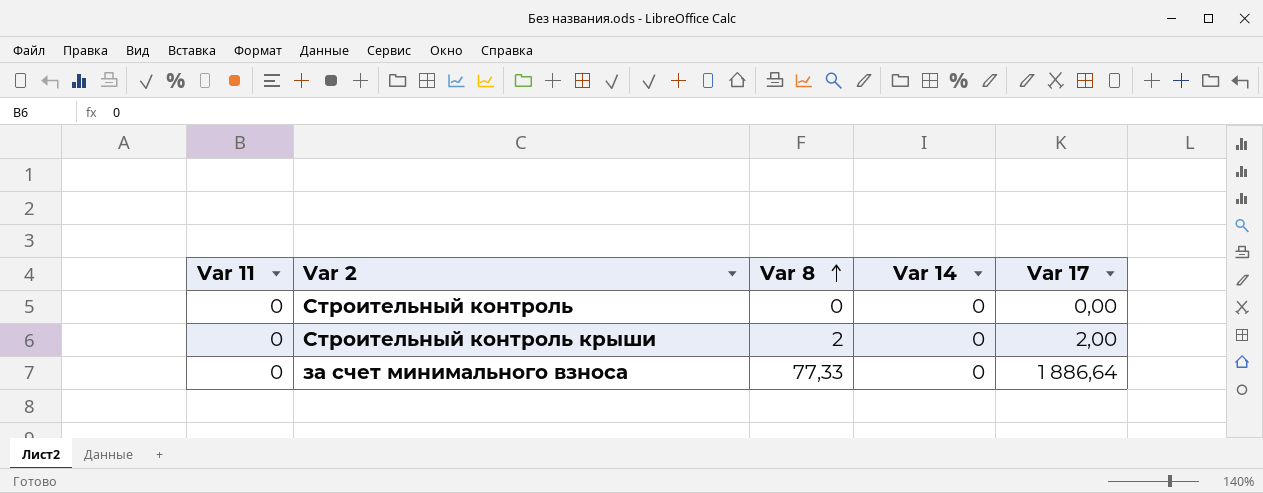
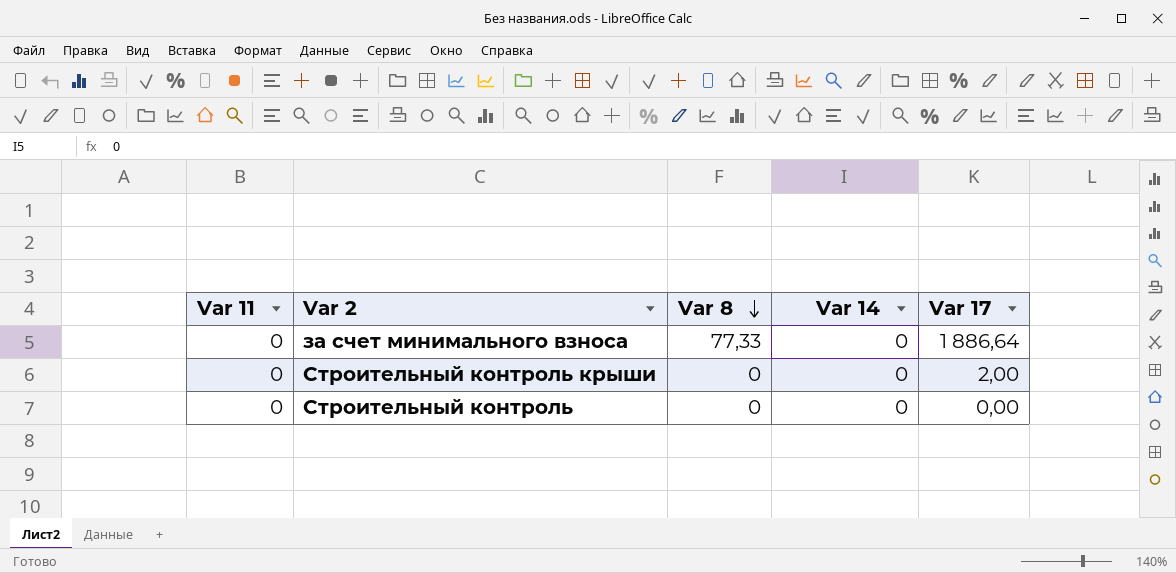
row order: Var 8 ascending -> Var 8 descending
Строительный контроль крыши | Var 8: 2 -> 0

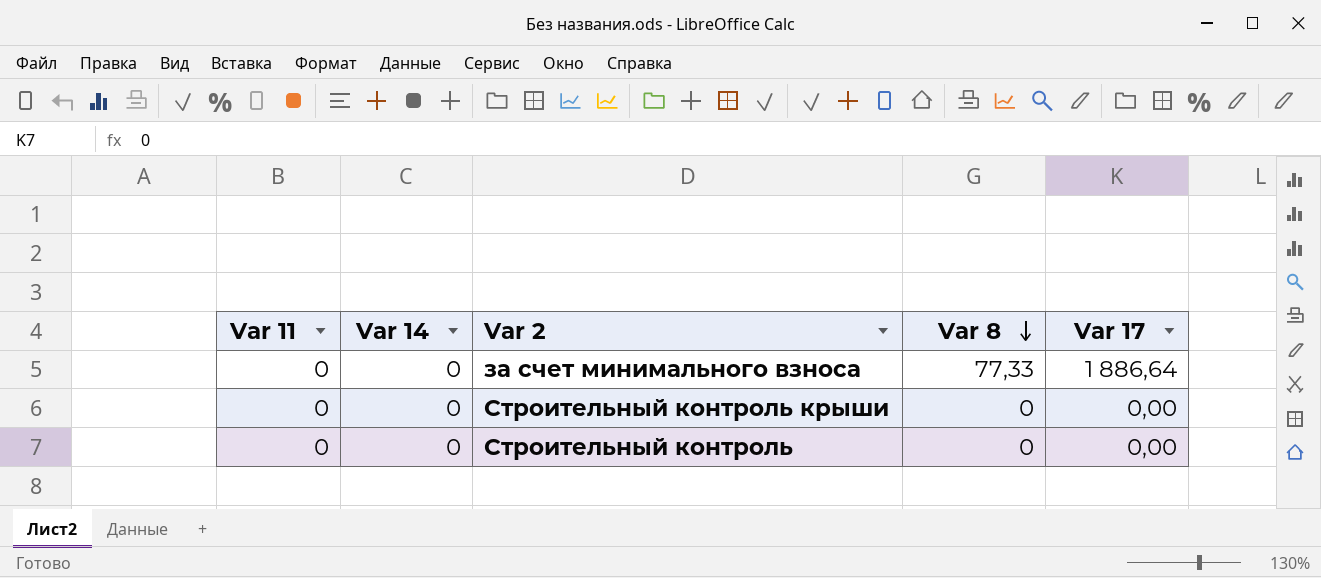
column Var 14 | position: 4 -> 2
Строительный контроль крыши | Var 17: 2,00 -> 0,00

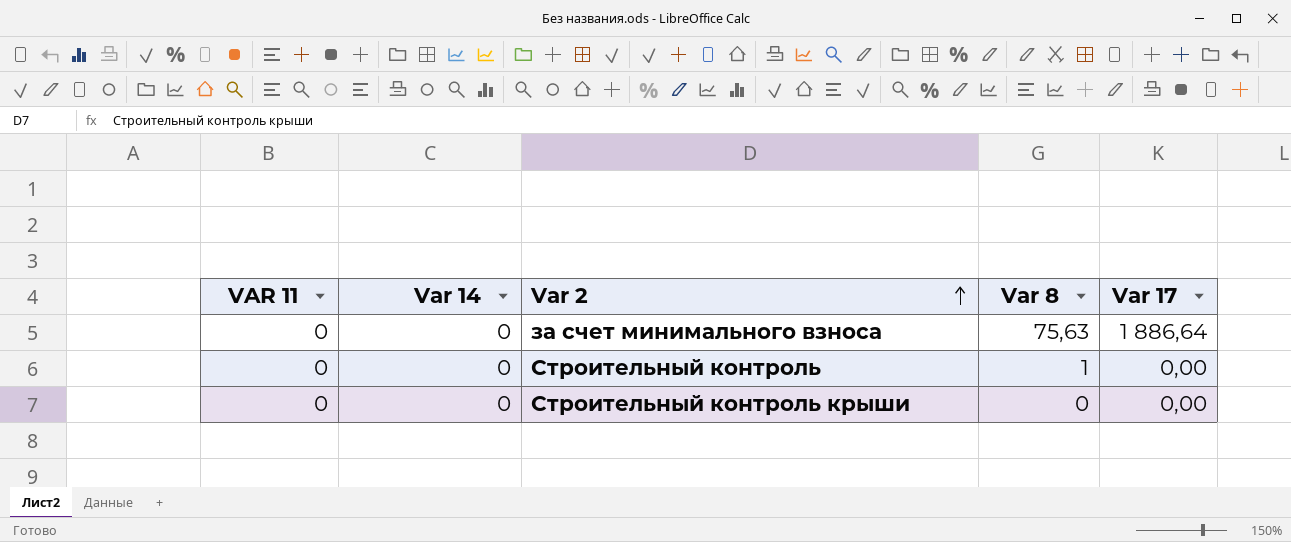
row order: Var 8 descending -> Var 2 ascending
column name: Var 11 -> VAR 11
за счет минимального взноса | Var 8: 77,33 -> 75,63
Строительный контроль | Var 8: 0 -> 1

